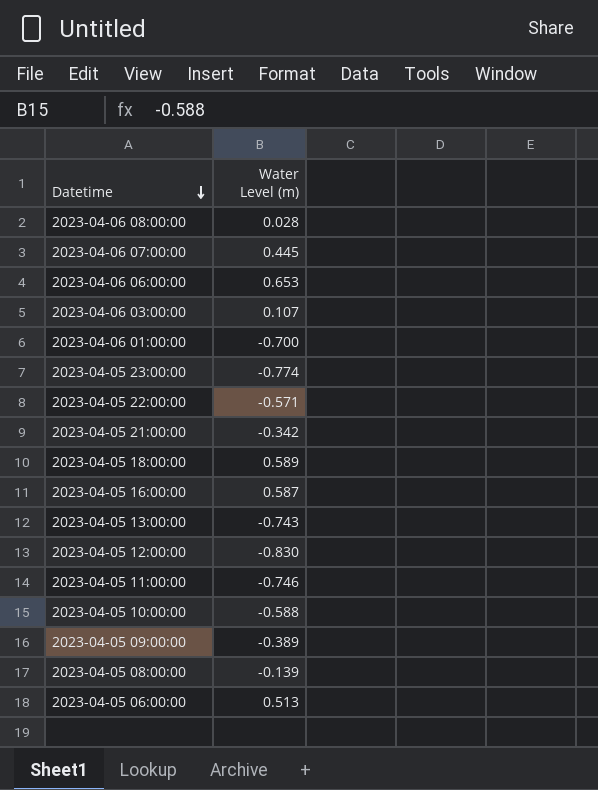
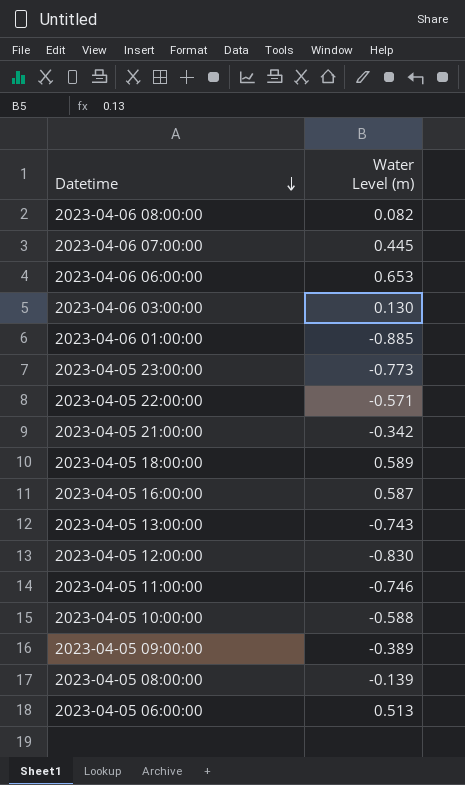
2023-04-06 08:00:00 | Water Level (m): 0.028 -> 0.082
2023-04-06 03:00:00 | Water Level (m): 0.107 -> 0.130
2023-04-06 01:00:00 | Water Level (m): -0.700 -> -0.885
2023-04-05 23:00:00 | Water Level (m): -0.774 -> -0.773

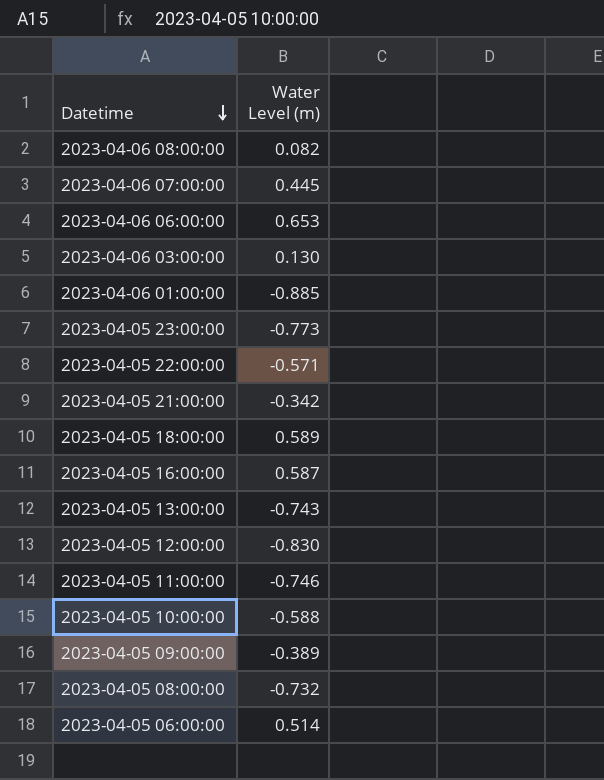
2023-04-05 08:00:00 | Water Level (m): -0.139 -> -0.732
2023-04-05 06:00:00 | Water Level (m): 0.513 -> 0.514

